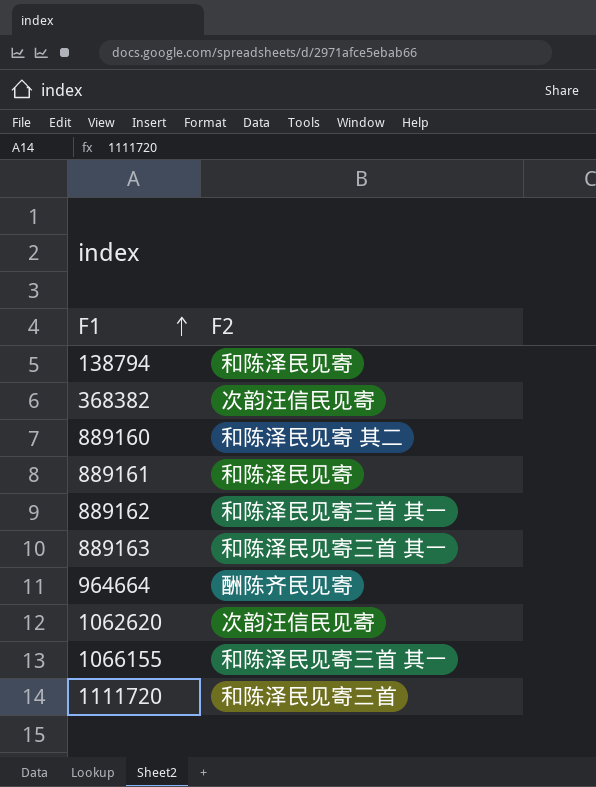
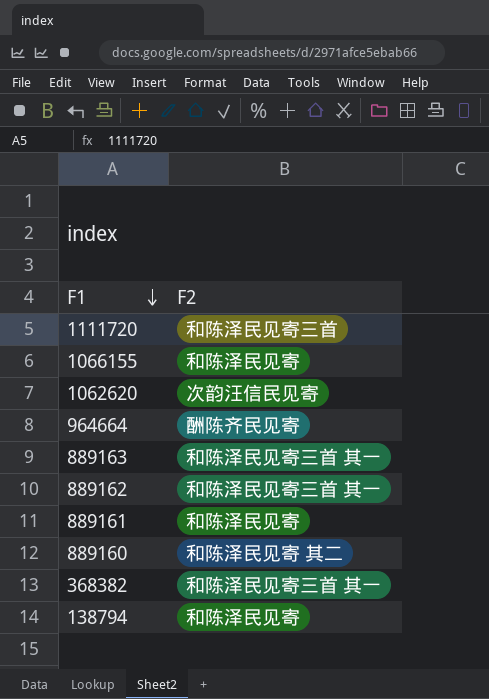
row order: F1 ascending -> F1 descending
1066155 | F2: 和陈泽民见寄三首 其一 -> 和陈泽民见寄
368382 | F2: 次韵汪信民见寄 -> 和陈泽民见寄三首 其一

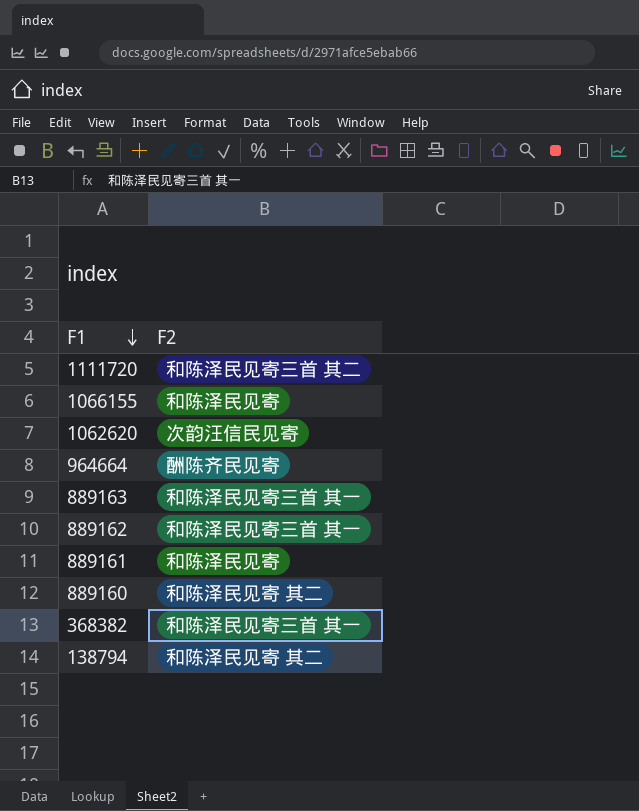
1111720 | F2: 和陈泽民见寄三首 -> 和陈泽民见寄三首 其二
138794 | F2: 和陈泽民见寄 -> 和陈泽民见寄 其二

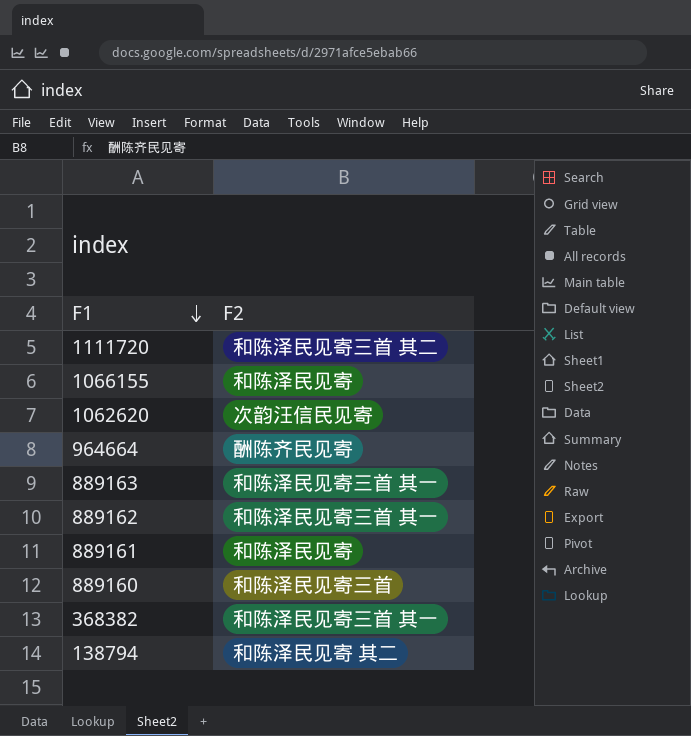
889160 | F2: 和陈泽民见寄 其二 -> 和陈泽民见寄三首

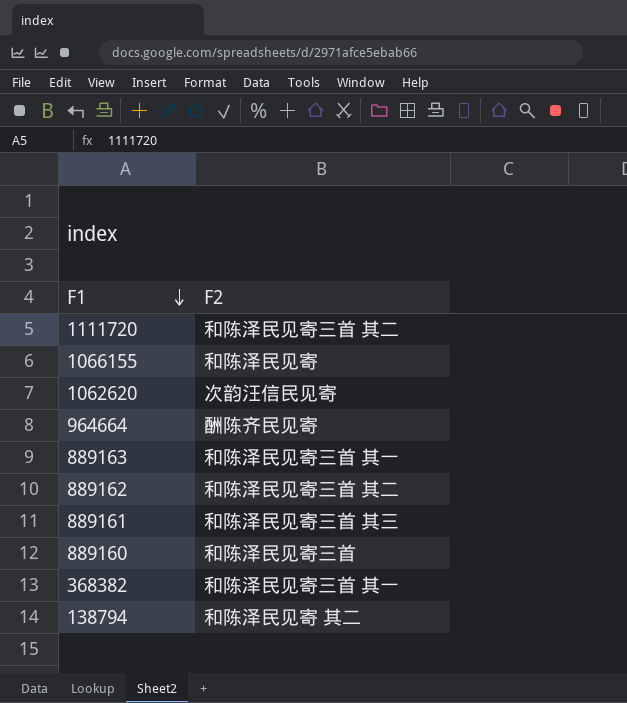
889162 | F2: 和陈泽民见寄三首 其一 -> 和陈泽民见寄三首 其二
889161 | F2: 和陈泽民见寄 -> 和陈泽民见寄三首 其三

